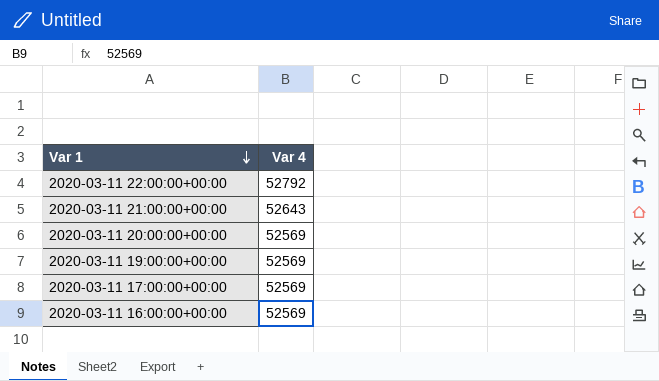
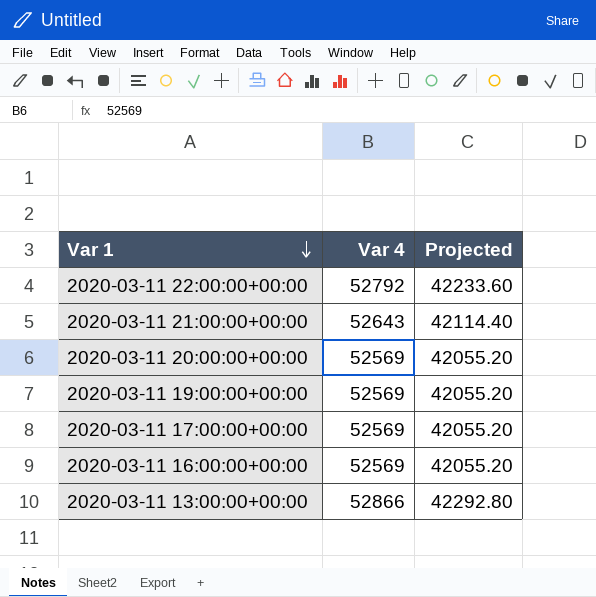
column Projected | formula: none -> [Var 4] * 0.8
row 2020-03-11 13:00:00+00:00: none -> 52866 | 42292.80

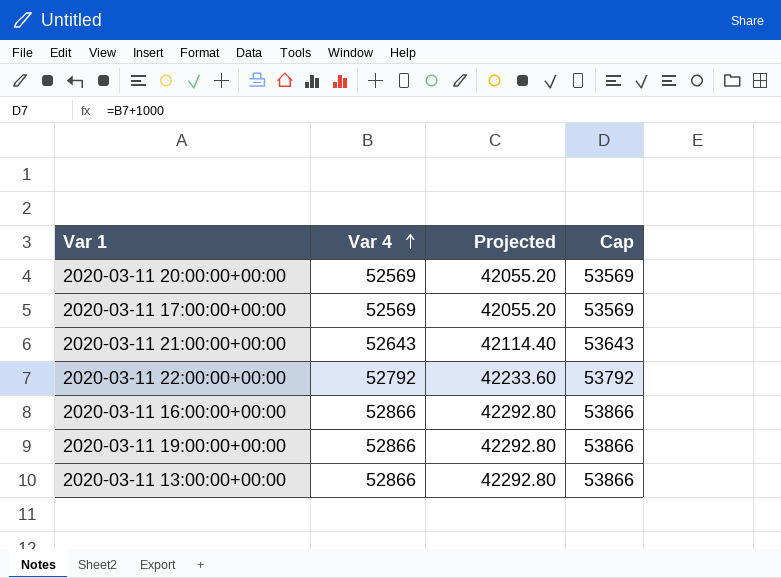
row order: Var 1 descending -> Var 4 ascending
column Cap | formula: none -> [Var 4] + 1000
2020-03-11 16:00:00+00:00 | Var 4: 52569 -> 52866
2020-03-11 16:00:00+00:00 | Projected: 42055.20 -> 42292.80
2020-03-11 19:00:00+00:00 | Var 4: 52569 -> 52866
2020-03-11 19:00:00+00:00 | Projected: 42055.20 -> 42292.80

